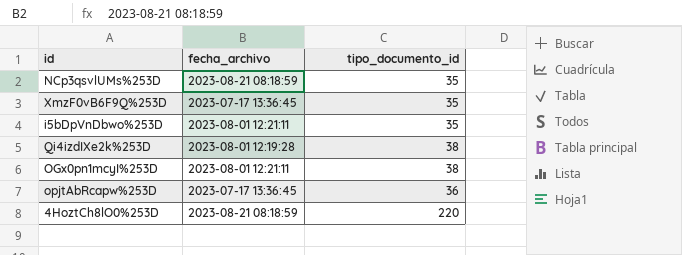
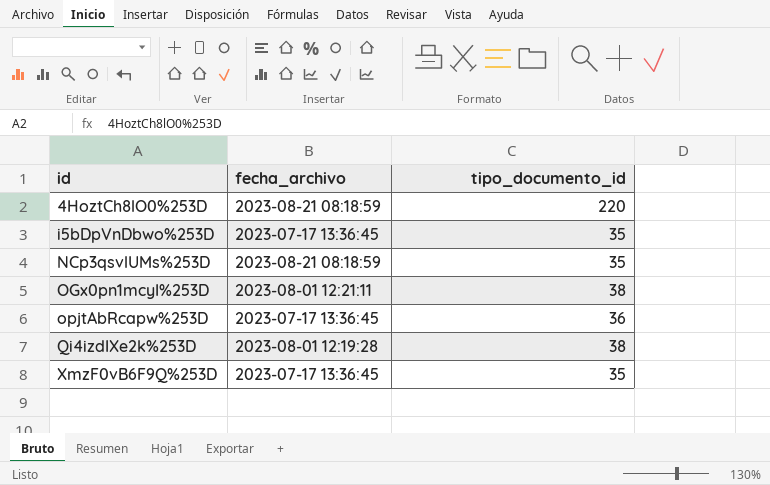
row order: none -> id ascending
i5bDpVnDbwo%253D | fecha_archivo: 2023-08-01 12:21:11 -> 2023-07-17 13:36:45

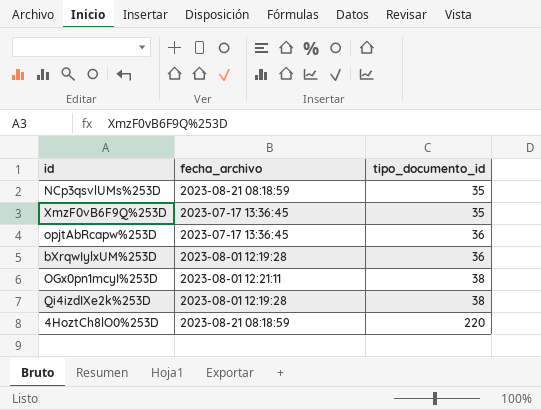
row order: id ascending -> tipo_documento_id ascending
row i5bDpVnDbwo%253D: 2023-07-17 13:36:45 | 35 -> none
row bXrqwIylxUM%253D: none -> 2023-08-01 12:19:28 | 36

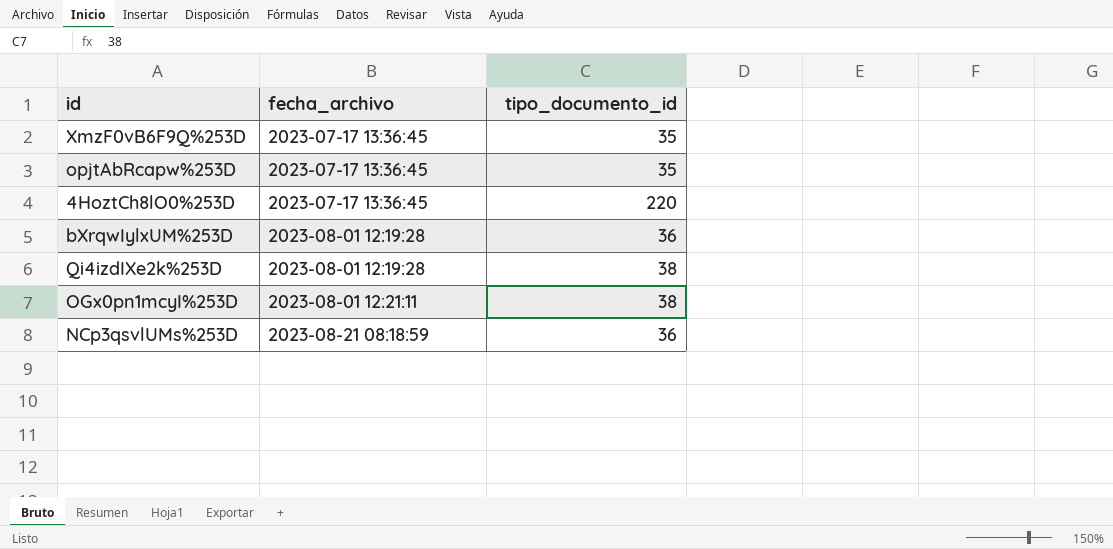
row order: tipo_documento_id ascending -> fecha_archivo ascending
opjtAbRcapw%253D | tipo_documento_id: 36 -> 35
4HoztCh8lO0%253D | fecha_archivo: 2023-08-21 08:18:59 -> 2023-07-17 13:36:45
NCp3qsvlUMs%253D | tipo_documento_id: 35 -> 36

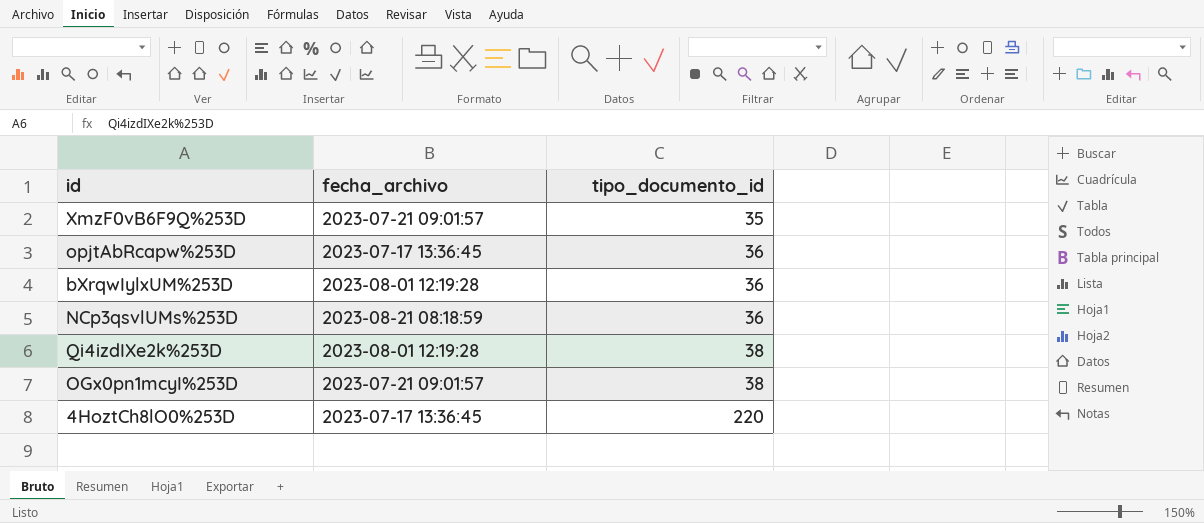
row order: fecha_archivo ascending -> tipo_documento_id ascending
XmzF0vB6F9Q%253D | fecha_archivo: 2023-07-17 13:36:45 -> 2023-07-21 09:01:57
opjtAbRcapw%253D | tipo_documento_id: 35 -> 36
OGx0pn1mcyI%253D | fecha_archivo: 2023-08-01 12:21:11 -> 2023-07-21 09:01:57

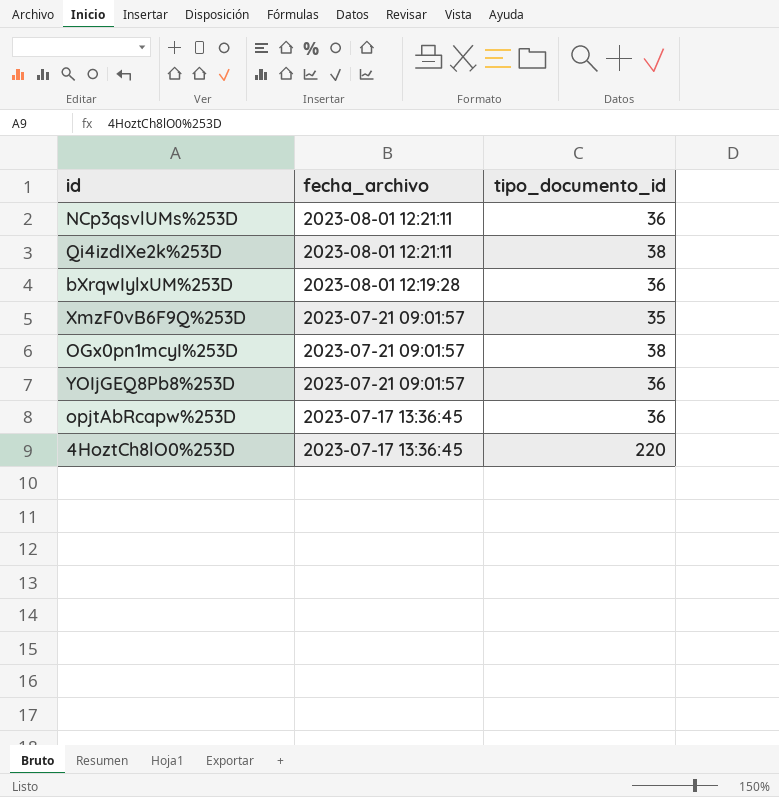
row order: tipo_documento_id ascending -> fecha_archivo descending
NCp3qsvlUMs%253D | fecha_archivo: 2023-08-21 08:18:59 -> 2023-08-01 12:21:11
Qi4izdIXe2k%253D | fecha_archivo: 2023-08-01 12:19:28 -> 2023-08-01 12:21:11
row YOIjGEQ8Pb8%253D: none -> 2023-07-21 09:01:57 | 36

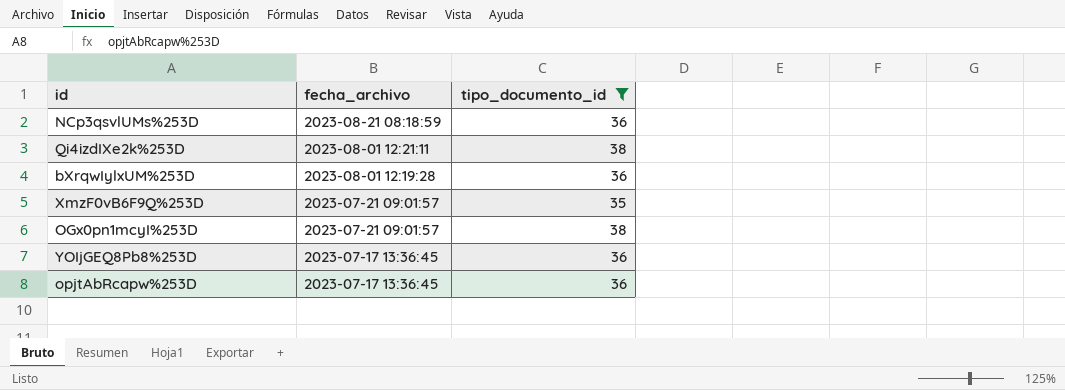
filter: none -> tipo_documento_id != 220
NCp3qsvlUMs%253D | fecha_archivo: 2023-08-01 12:21:11 -> 2023-08-21 08:18:59
YOIjGEQ8Pb8%253D | fecha_archivo: 2023-07-21 09:01:57 -> 2023-07-17 13:36:45

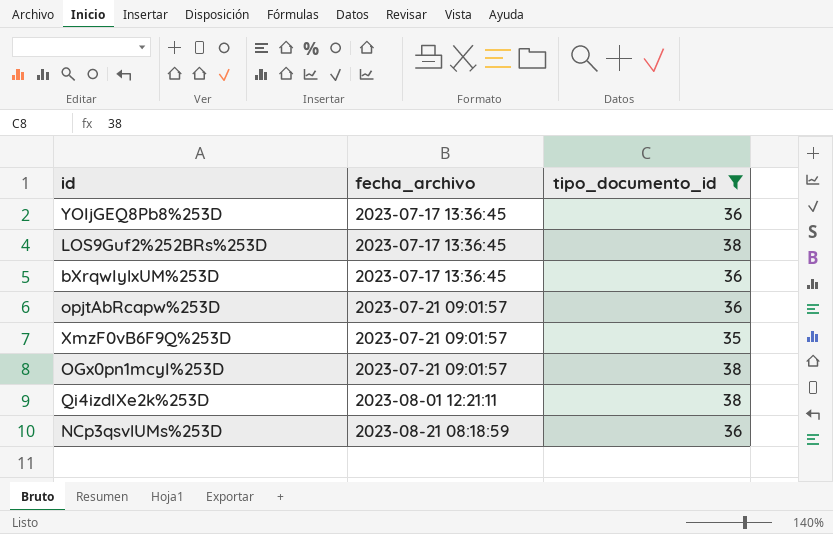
row order: fecha_archivo descending -> fecha_archivo ascending
row LOS9Guf2%252BRs%253D: none -> 2023-07-17 13:36:45 | 38
bXrqwIylxUM%253D | fecha_archivo: 2023-08-01 12:19:28 -> 2023-07-17 13:36:45
opjtAbRcapw%253D | fecha_archivo: 2023-07-17 13:36:45 -> 2023-07-21 09:01:57

